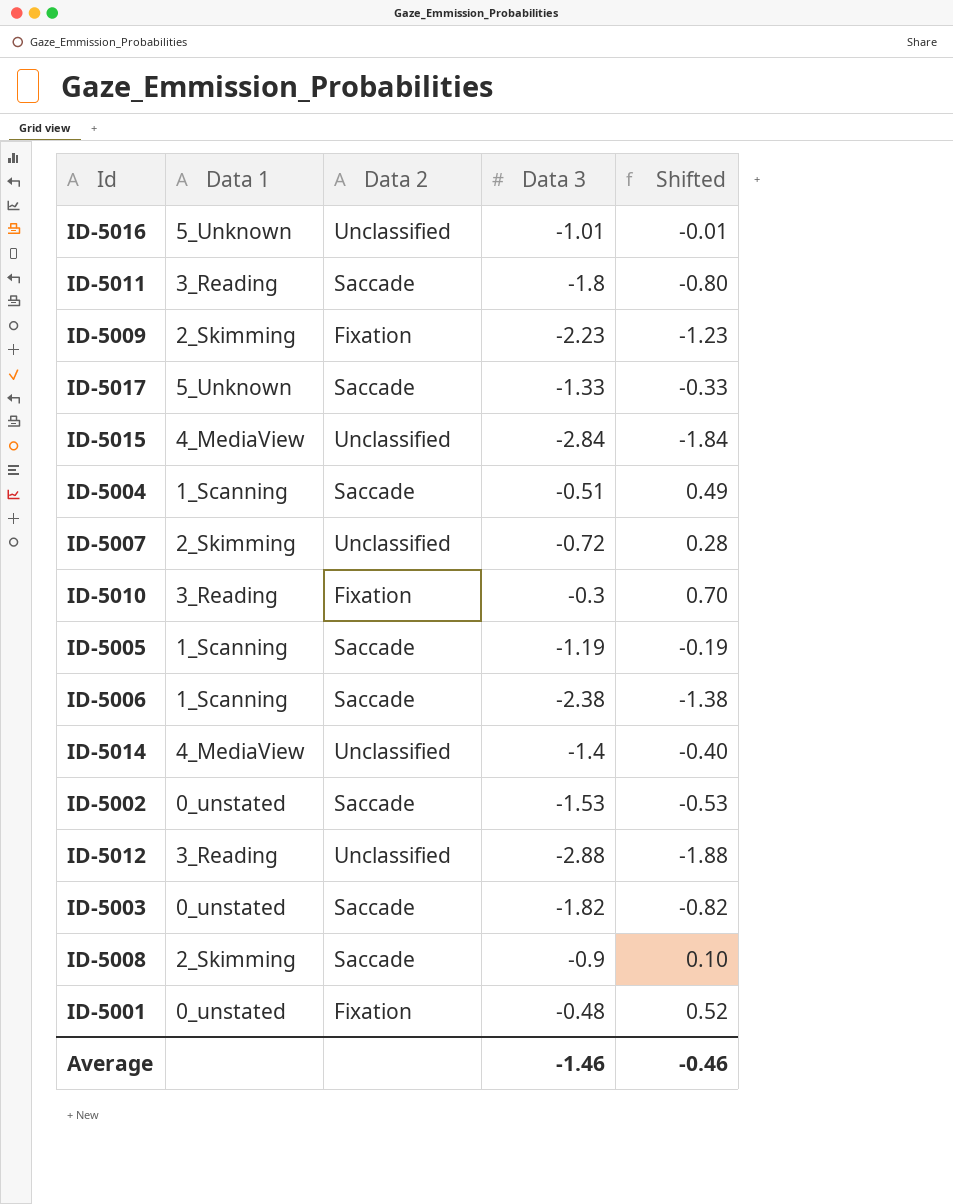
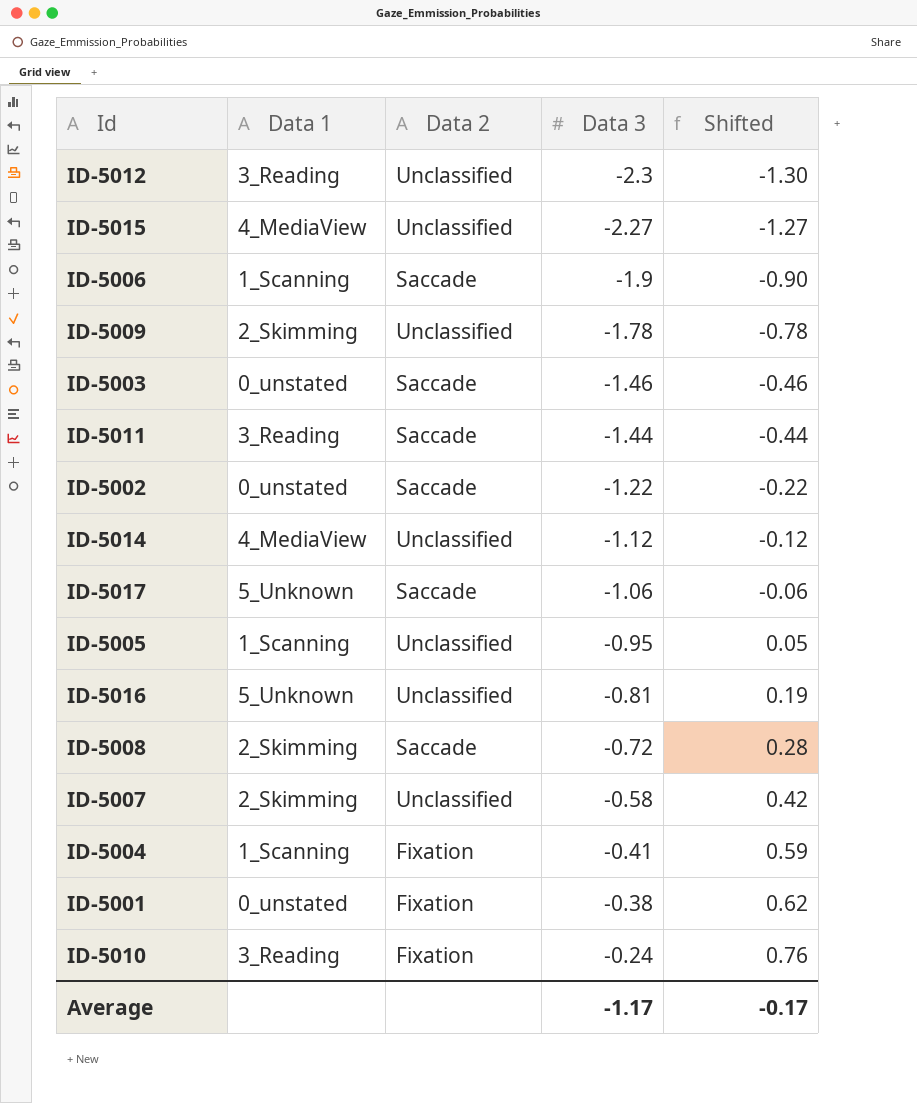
row order: none -> Data 3 ascending
ID-5012 | Data 3: -2.88 -> -2.3
ID-5012 | Shifted: -1.88 -> -1.30
ID-5015 | Data 3: -2.84 -> -2.27
ID-5015 | Shifted: -1.84 -> -1.27
ID-5006 | Data 3: -2.38 -> -1.9
ID-5006 | Shifted: -1.38 -> -0.90
ID-5009 | Data 2: Fixation -> Unclassified
ID-5009 | Data 3: -2.23 -> -1.78
ID-5009 | Shifted: -1.23 -> -0.78
ID-5003 | Data 3: -1.82 -> -1.46
ID-5003 | Shifted: -0.82 -> -0.46
ID-5011 | Data 3: -1.8 -> -1.44
ID-5011 | Shifted: -0.80 -> -0.44
ID-5002 | Data 3: -1.53 -> -1.22
ID-5002 | Shifted: -0.53 -> -0.22
ID-5014 | Data 3: -1.4 -> -1.12
ID-5014 | Shifted: -0.40 -> -0.12
ID-5017 | Data 3: -1.33 -> -1.06
ID-5017 | Shifted: -0.33 -> -0.06
ID-5005 | Data 2: Saccade -> Unclassified
ID-5005 | Data 3: -1.19 -> -0.95
ID-5005 | Shifted: -0.19 -> 0.05
ID-5016 | Data 3: -1.01 -> -0.81
ID-5016 | Shifted: -0.01 -> 0.19
ID-5008 | Data 3: -0.9 -> -0.72
ID-5008 | Shifted: 0.10 -> 0.28
ID-5007 | Data 3: -0.72 -> -0.58
ID-5007 | Shifted: 0.28 -> 0.42
ID-5004 | Data 2: Saccade -> Fixation
ID-5004 | Data 3: -0.51 -> -0.41
ID-5004 | Shifted: 0.49 -> 0.59
ID-5001 | Data 3: -0.48 -> -0.38
ID-5001 | Shifted: 0.52 -> 0.62
ID-5010 | Data 3: -0.3 -> -0.24
ID-5010 | Shifted: 0.70 -> 0.76
Average | Data 3: -1.46 -> -1.17
Average | Shifted: -0.46 -> -0.17

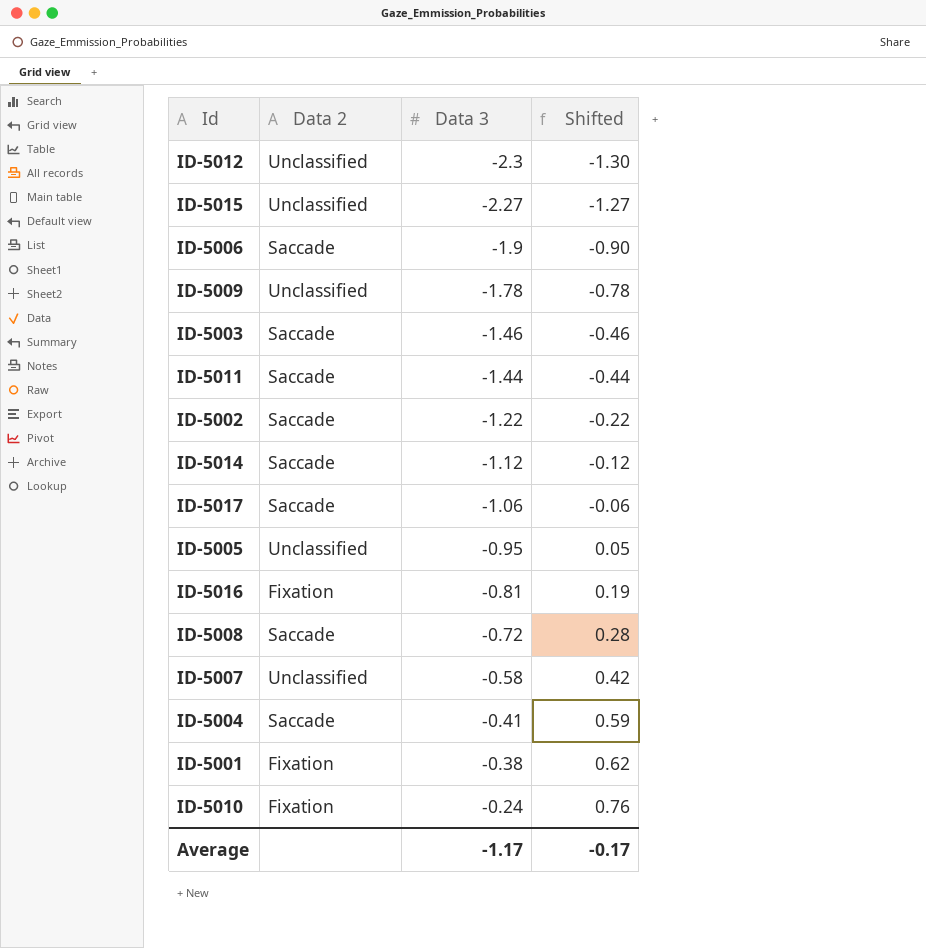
column Data 1 | position: 2 -> none
ID-5014 | Data 2: Unclassified -> Saccade
ID-5016 | Data 2: Unclassified -> Fixation
ID-5004 | Data 2: Fixation -> Saccade

